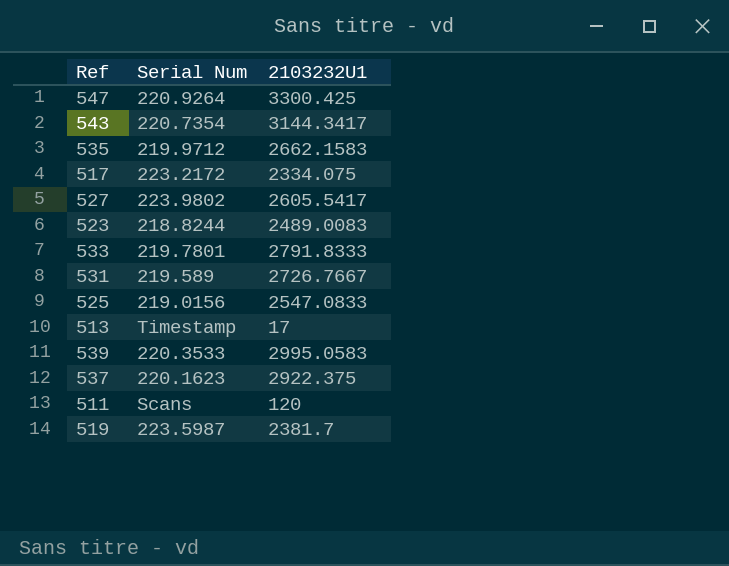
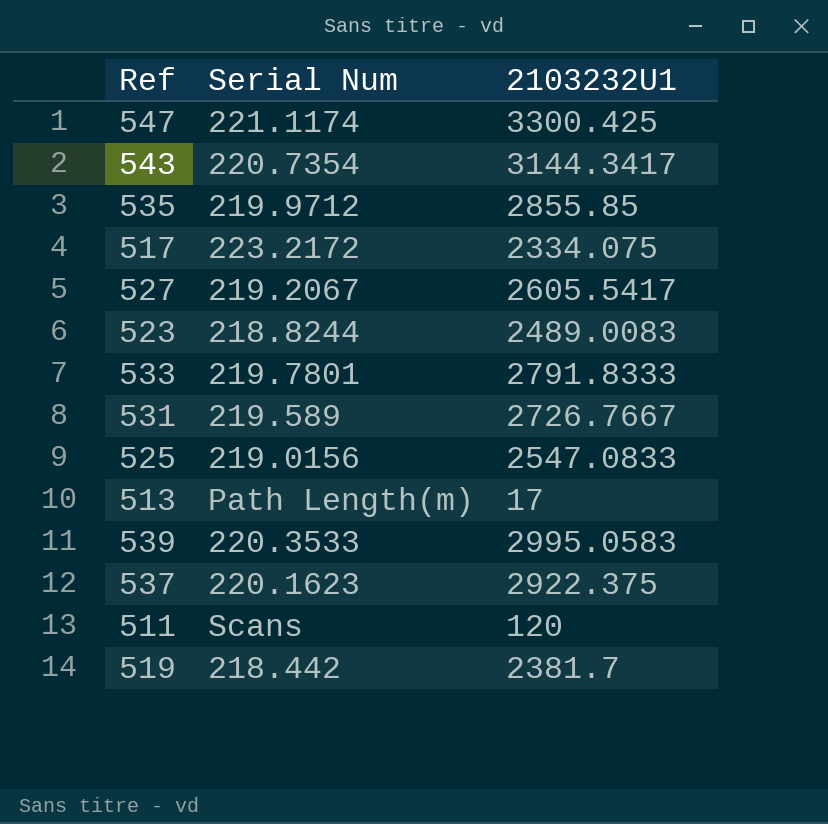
547 | Serial Num: 220.9264 -> 221.1174
535 | 2103232U1: 2662.1583 -> 2855.85
527 | Serial Num: 223.9802 -> 219.2067
513 | Serial Num: Timestamp -> Path Length(m)
519 | Serial Num: 223.5987 -> 218.442

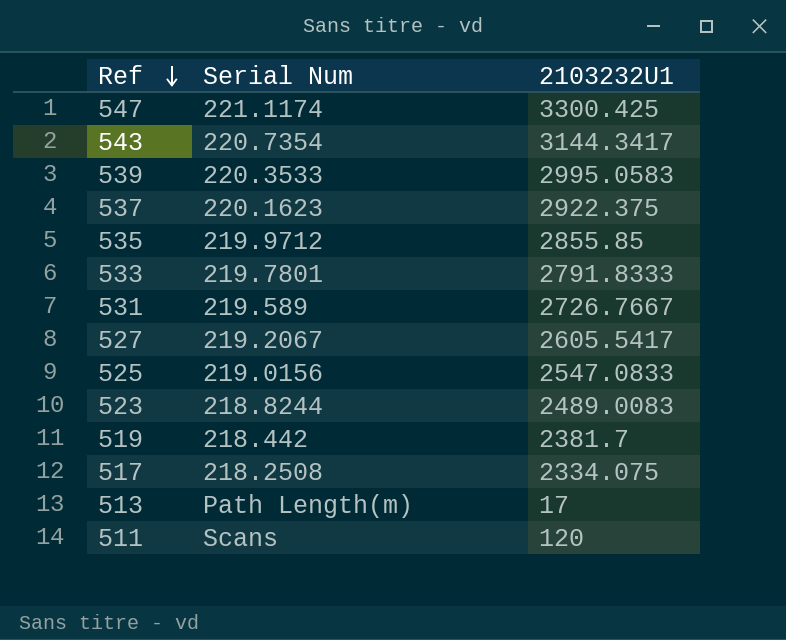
row order: none -> Ref descending
517 | Serial Num: 223.2172 -> 218.2508

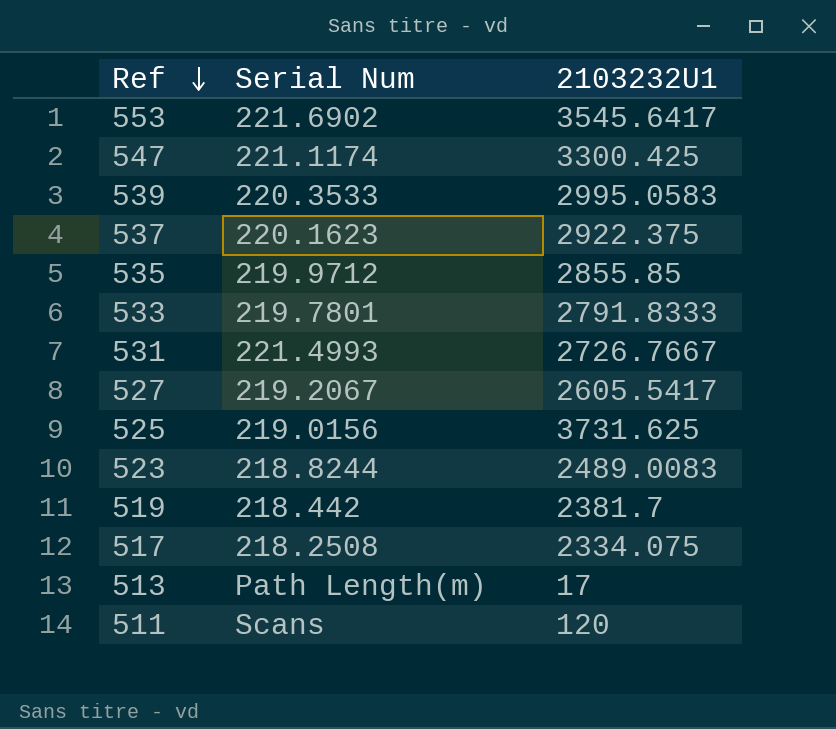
row 543: 220.7354 | 3144.3417 -> none
row 553: none -> 221.6902 | 3545.6417
531 | Serial Num: 219.589 -> 221.4993
525 | 2103232U1: 2547.0833 -> 3731.625

